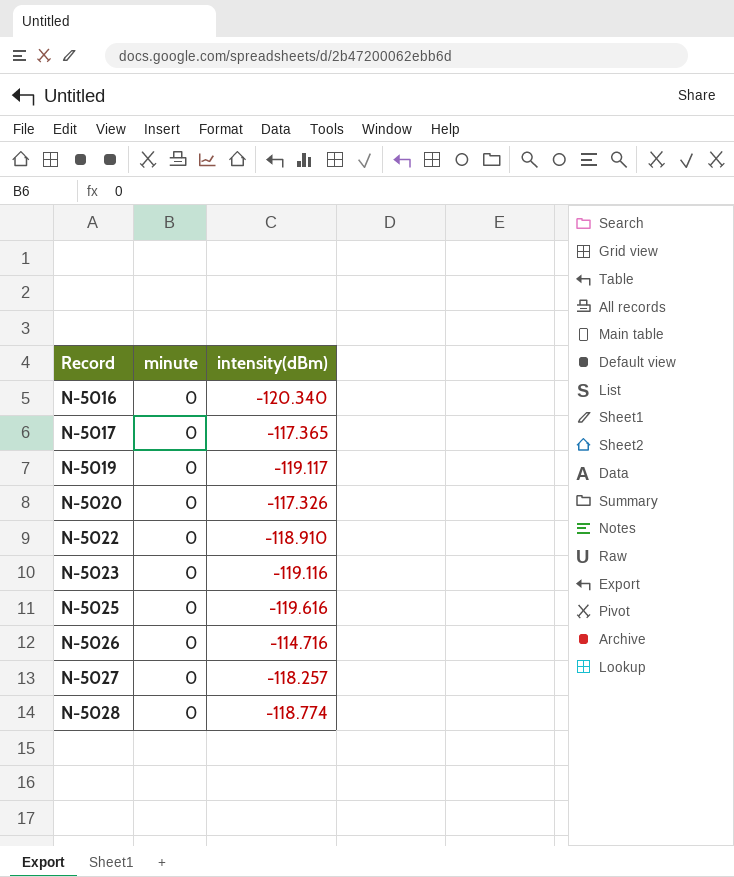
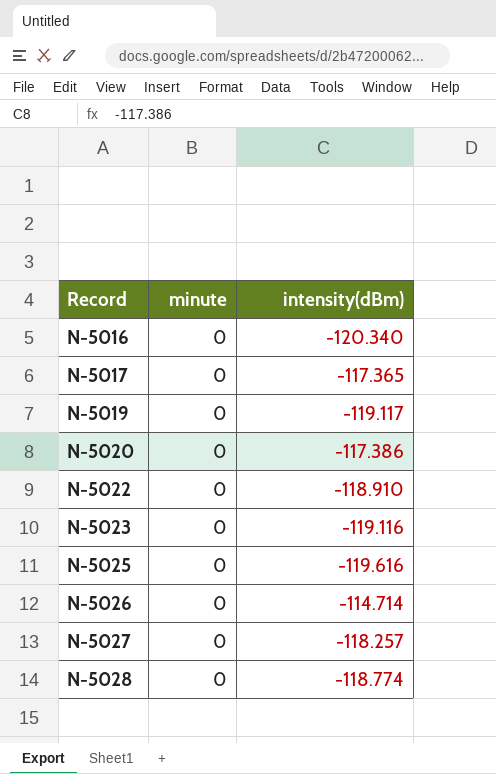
N-5020 | intensity(dBm): -117.326 -> -117.386
N-5026 | intensity(dBm): -114.716 -> -114.714

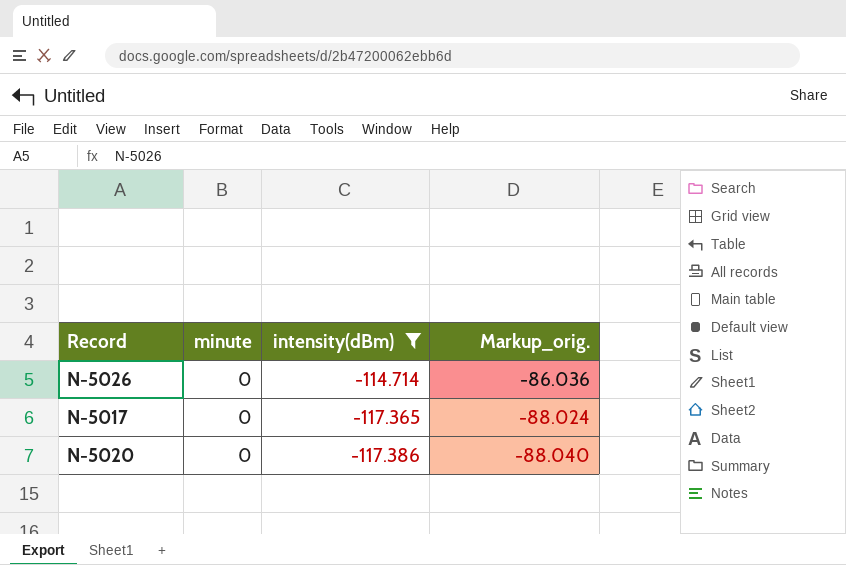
filter: none -> intensity(dBm) >= -117.386
row order: Record ascending -> intensity(dBm) descending
column Markup_orig. | formula: none -> [intensity(dBm)] * 0.75

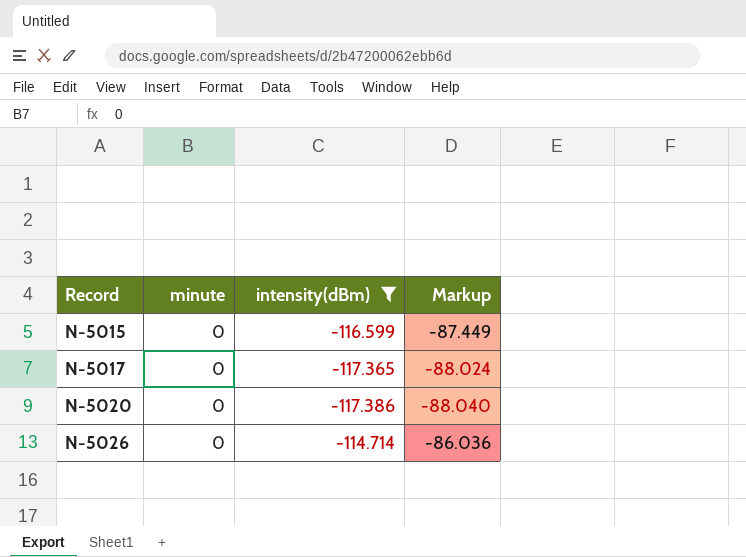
row order: intensity(dBm) descending -> Record ascending
column name: Markup_orig. -> Markup
row N-5015: none -> 0 | -116.599 | -87.449

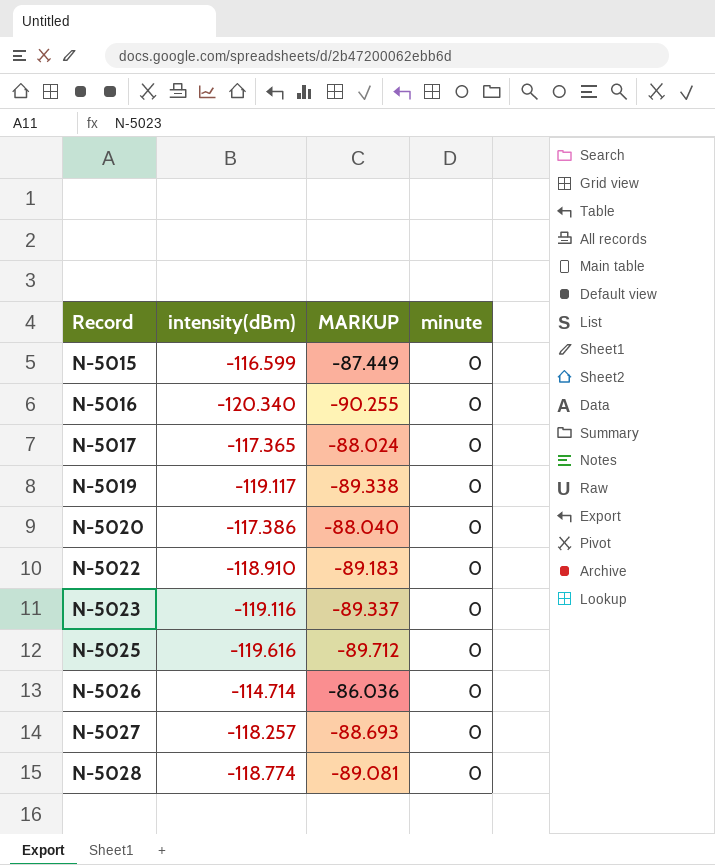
filter: intensity(dBm) >= -117.386 -> none
column name: Markup -> MARKUP
column minute | position: 2 -> 4

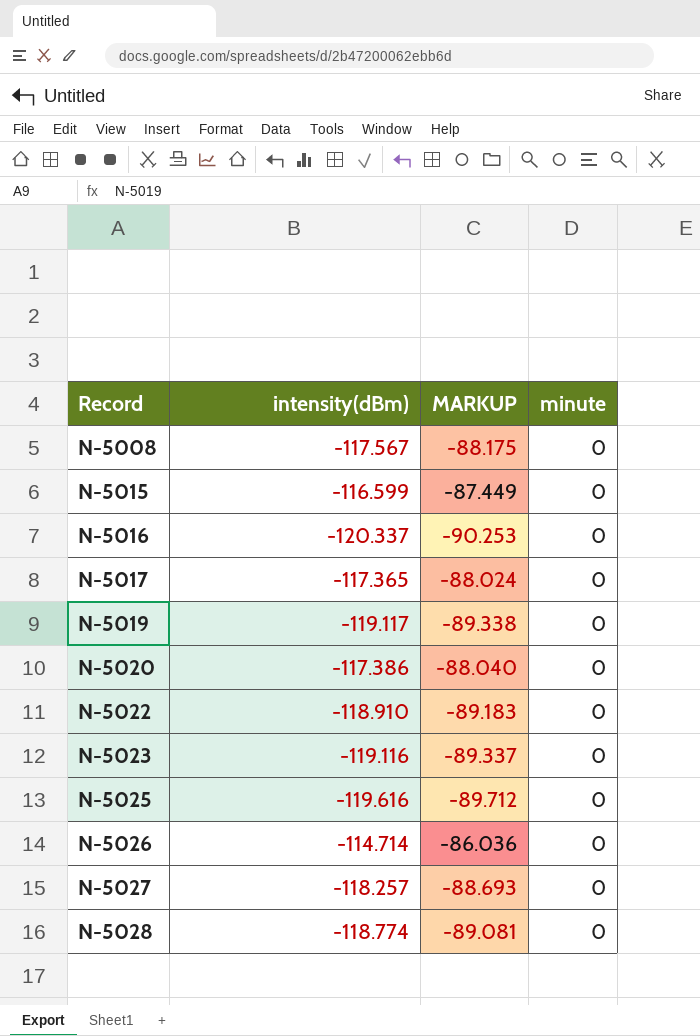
row N-5008: none -> -117.567 | -88.175 | 0
N-5016 | intensity(dBm): -120.340 -> -120.337
N-5016 | MARKUP: -90.255 -> -90.253

